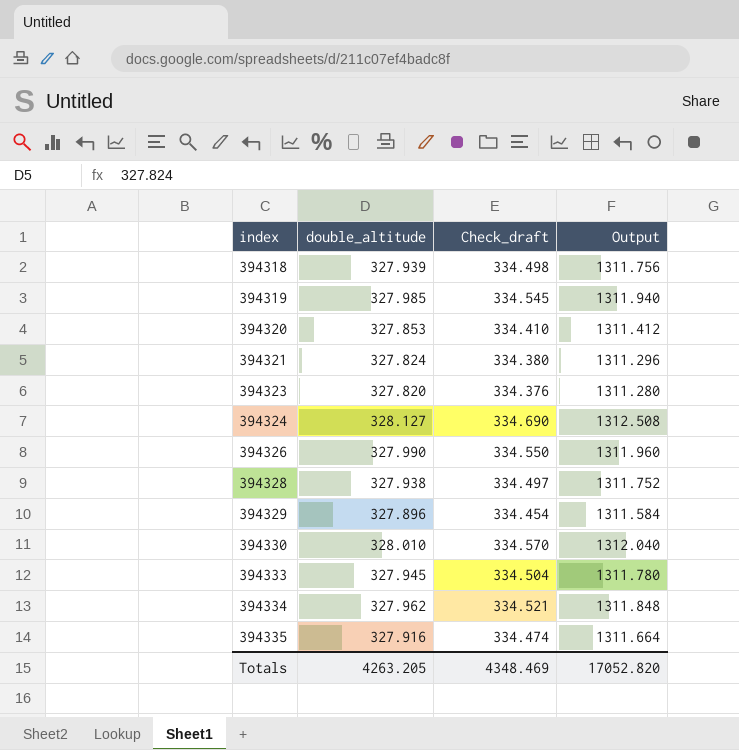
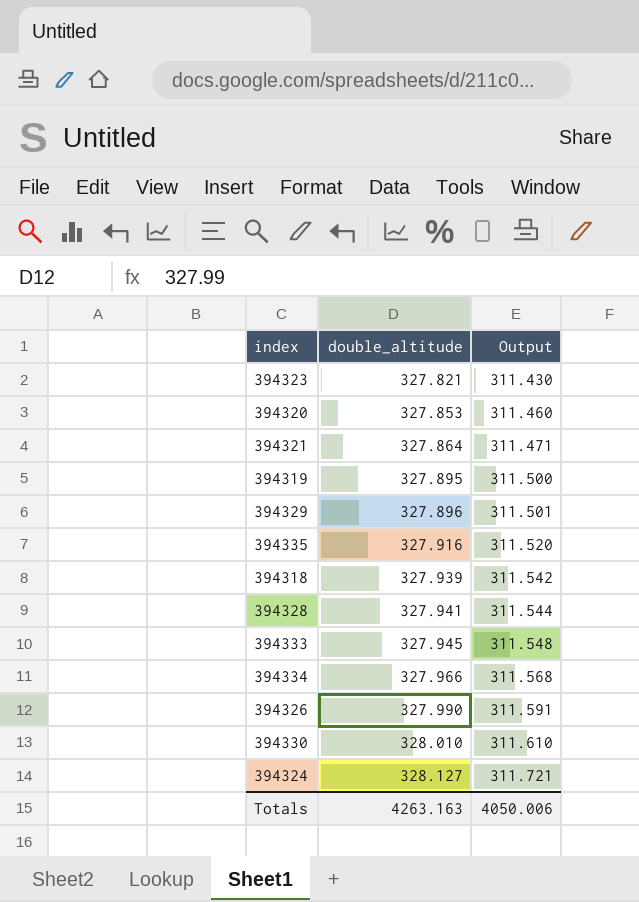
row order: index ascending -> double_altitude ascending
column Check_draft | formula: [double_altitude] * 1.02 -> none
column Output | formula: [double_altitude] * 4 -> [double_altitude] * 0.95
394323 | double_altitude: 327.820 -> 327.821
394321 | double_altitude: 327.824 -> 327.864
394319 | double_altitude: 327.985 -> 327.895
394328 | double_altitude: 327.938 -> 327.941
394334 | double_altitude: 327.962 -> 327.966
Totals | double_altitude: 4263.205 -> 4263.163
Totals | Output: 17052.820 -> 4050.006

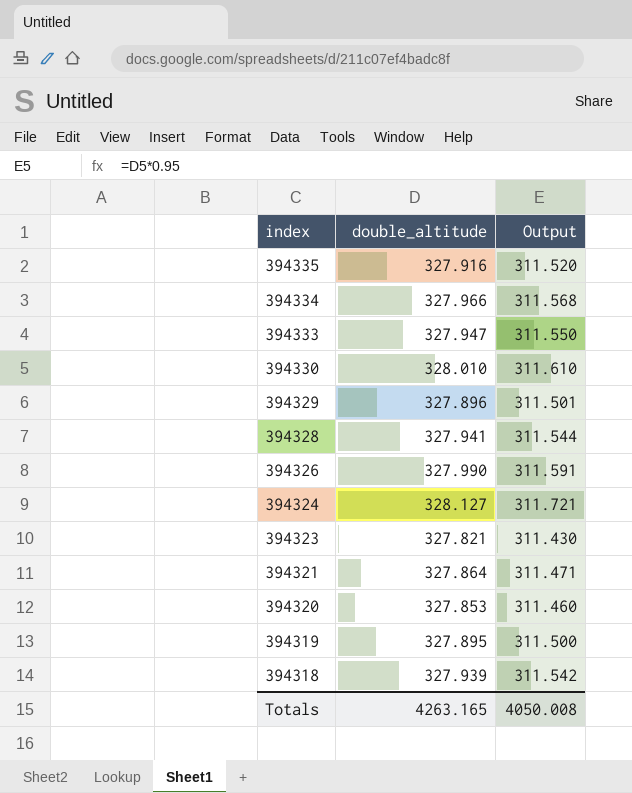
row order: double_altitude ascending -> index descending
394333 | double_altitude: 327.945 -> 327.947
394333 | Output: 311.548 -> 311.550
Totals | double_altitude: 4263.163 -> 4263.165
Totals | Output: 4050.006 -> 4050.008

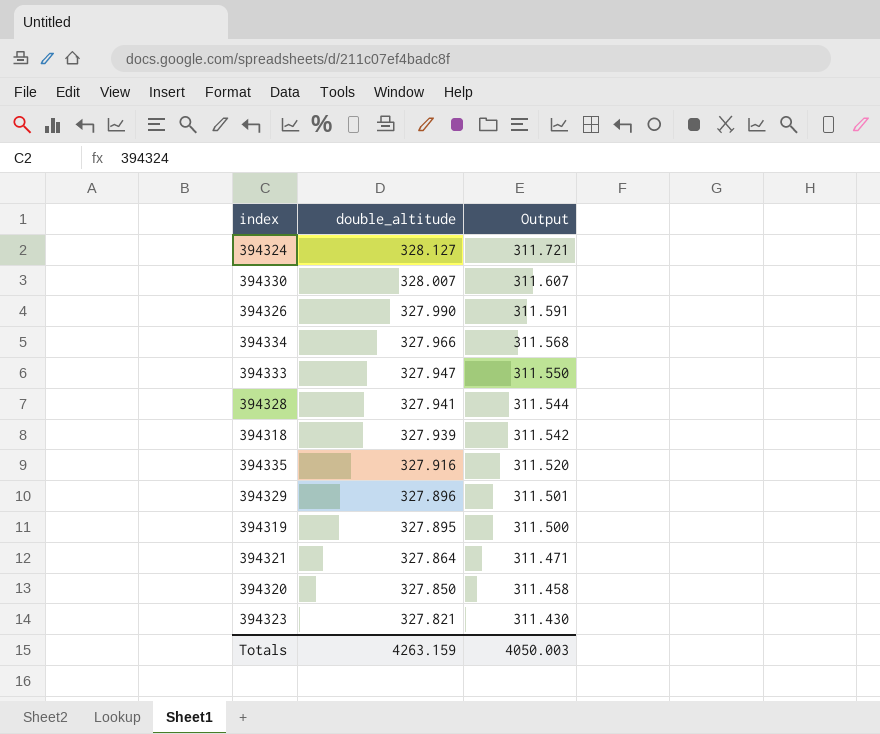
row order: index descending -> double_altitude descending
394330 | double_altitude: 328.010 -> 328.007
394330 | Output: 311.610 -> 311.607
394320 | double_altitude: 327.853 -> 327.850
394320 | Output: 311.460 -> 311.458
Totals | double_altitude: 4263.165 -> 4263.159
Totals | Output: 4050.008 -> 4050.003

